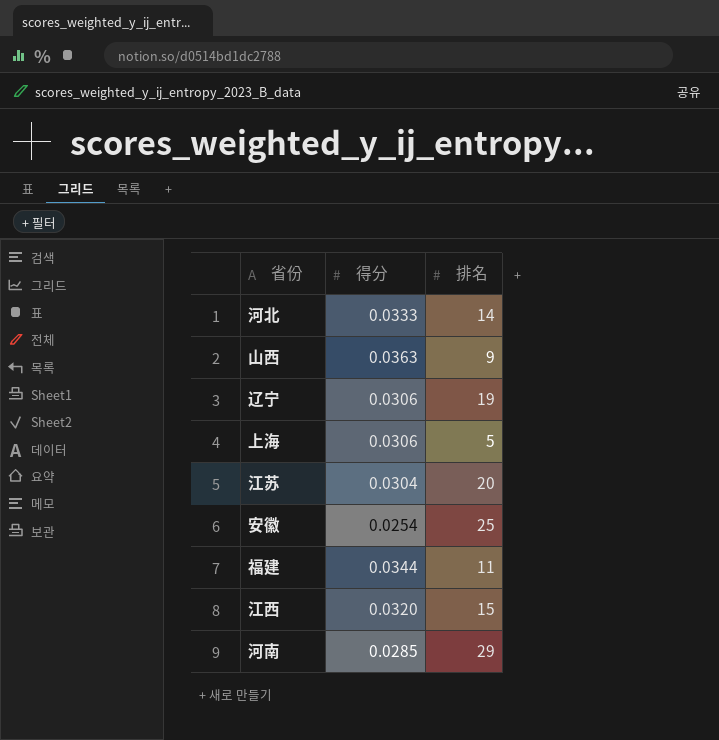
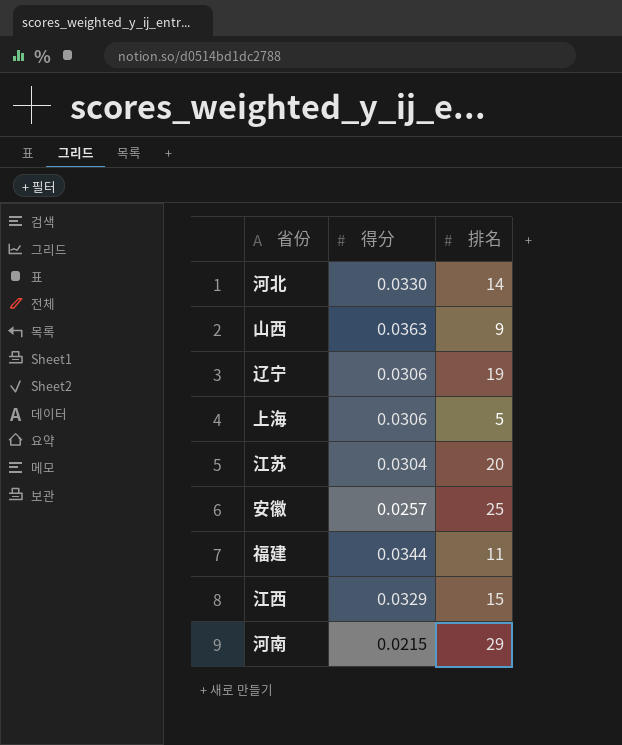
河北 | 得分: 0.0333 -> 0.0330
安徽 | 得分: 0.0254 -> 0.0257
江西 | 得分: 0.0320 -> 0.0329
河南 | 得分: 0.0285 -> 0.0215

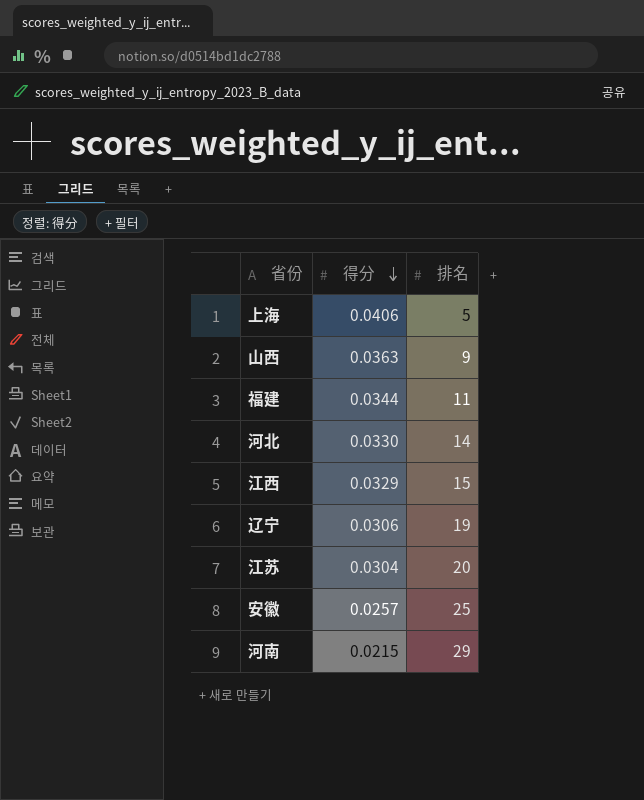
row order: none -> 得分 descending
上海 | 得分: 0.0306 -> 0.0406

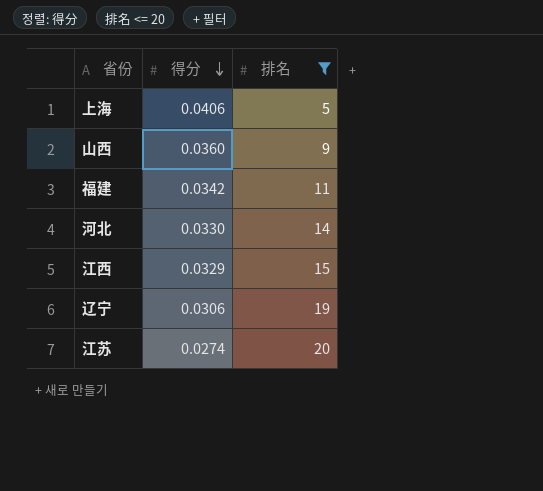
filter: none -> 排名 <= 20
山西 | 得分: 0.0363 -> 0.0360
福建 | 得分: 0.0344 -> 0.0342
江苏 | 得分: 0.0304 -> 0.0274

